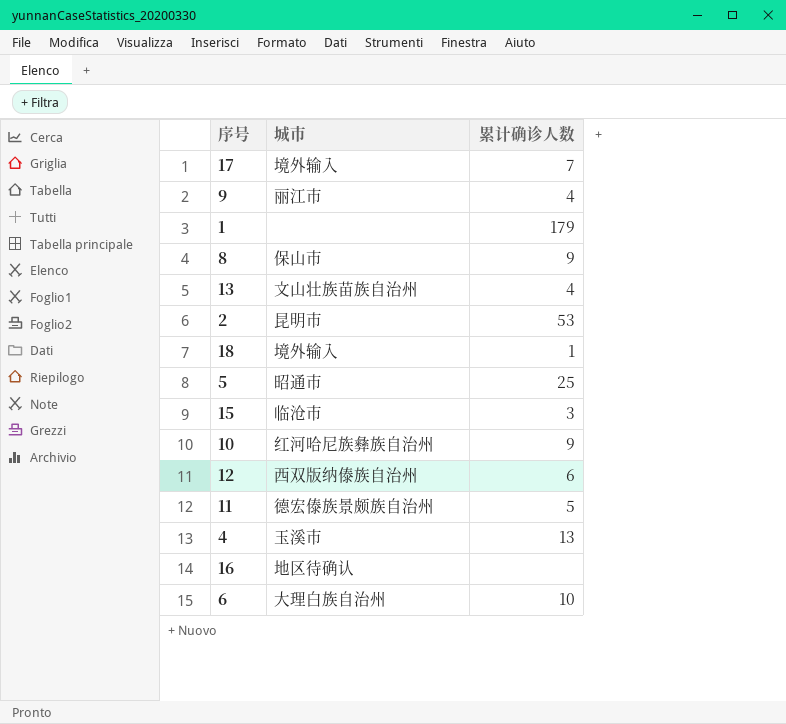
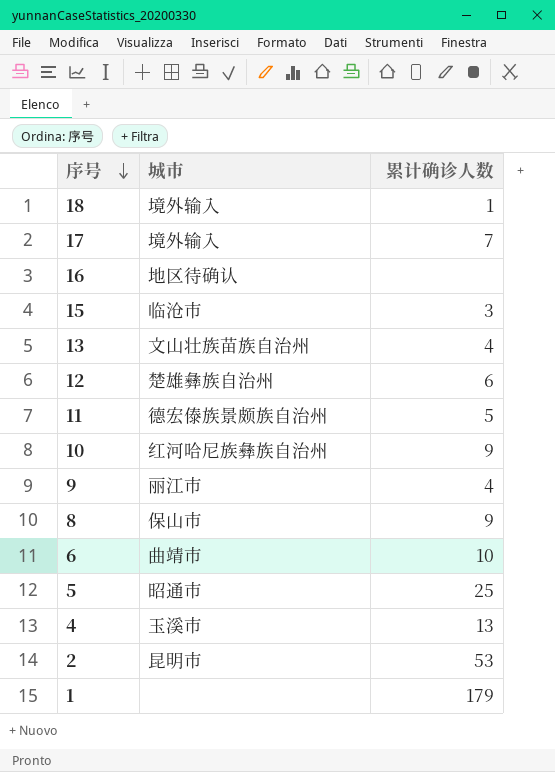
row order: none -> 序号 descending
12 | 城市: 西双版纳傣族自治州 -> 楚雄彝族自治州
6 | 城市: 大理白族自治州 -> 曲靖市

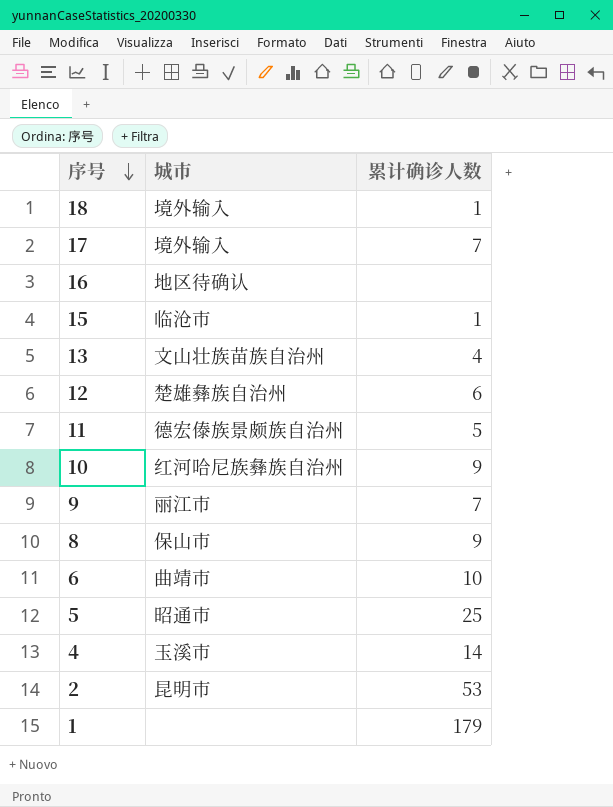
15 | 累计确诊人数: 3 -> 1
9 | 累计确诊人数: 4 -> 7
4 | 累计确诊人数: 13 -> 14

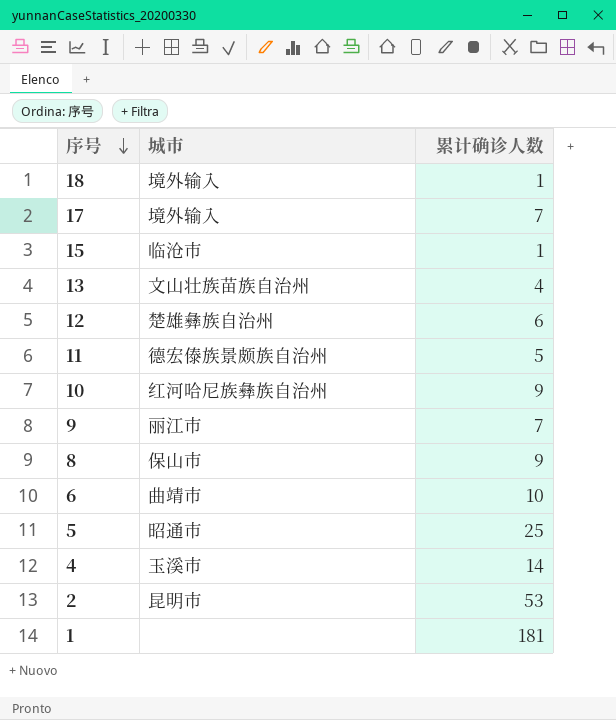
row 16: 地区待确认 | none -> none
1 | 累计确诊人数: 179 -> 181

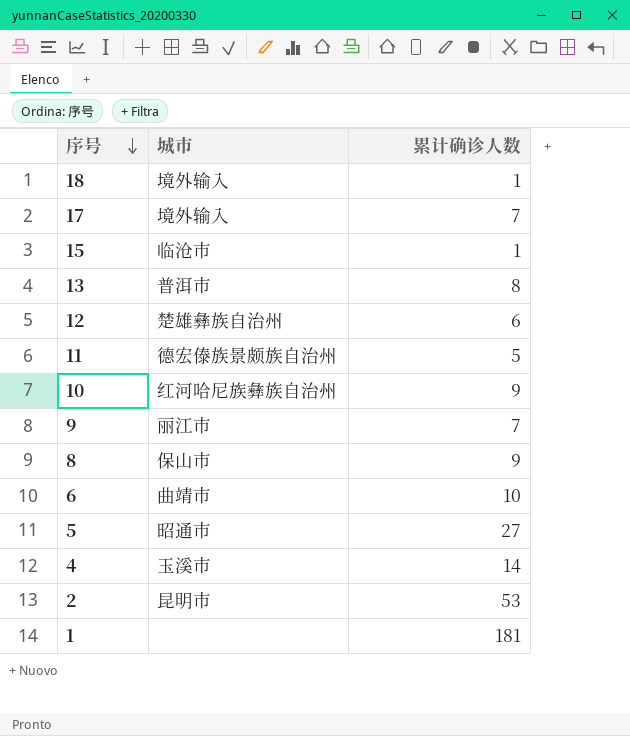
13 | 城市: 文山壮族苗族自治州 -> 普洱市
13 | 累计确诊人数: 4 -> 8
5 | 累计确诊人数: 25 -> 27

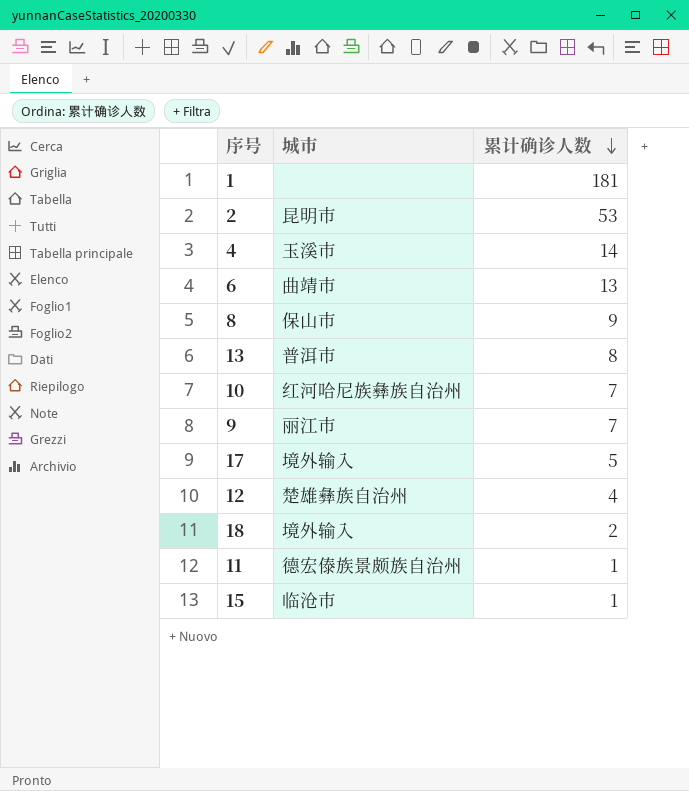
row order: 序号 descending -> 累计确诊人数 descending
row 5: 昭通市 | 27 -> none
6 | 累计确诊人数: 10 -> 13
10 | 累计确诊人数: 9 -> 7
17 | 累计确诊人数: 7 -> 5
12 | 累计确诊人数: 6 -> 4
18 | 累计确诊人数: 1 -> 2
11 | 累计确诊人数: 5 -> 1

